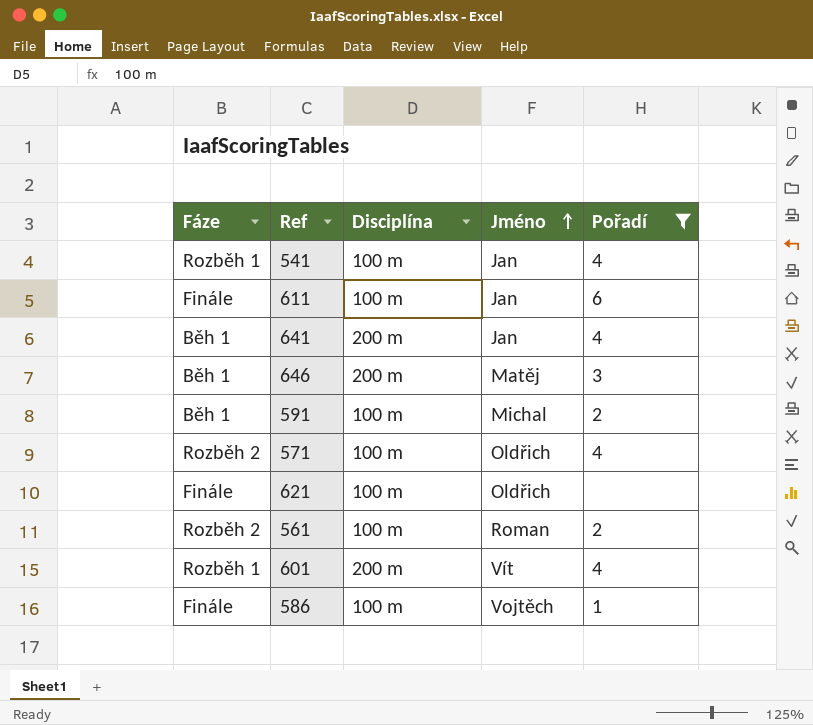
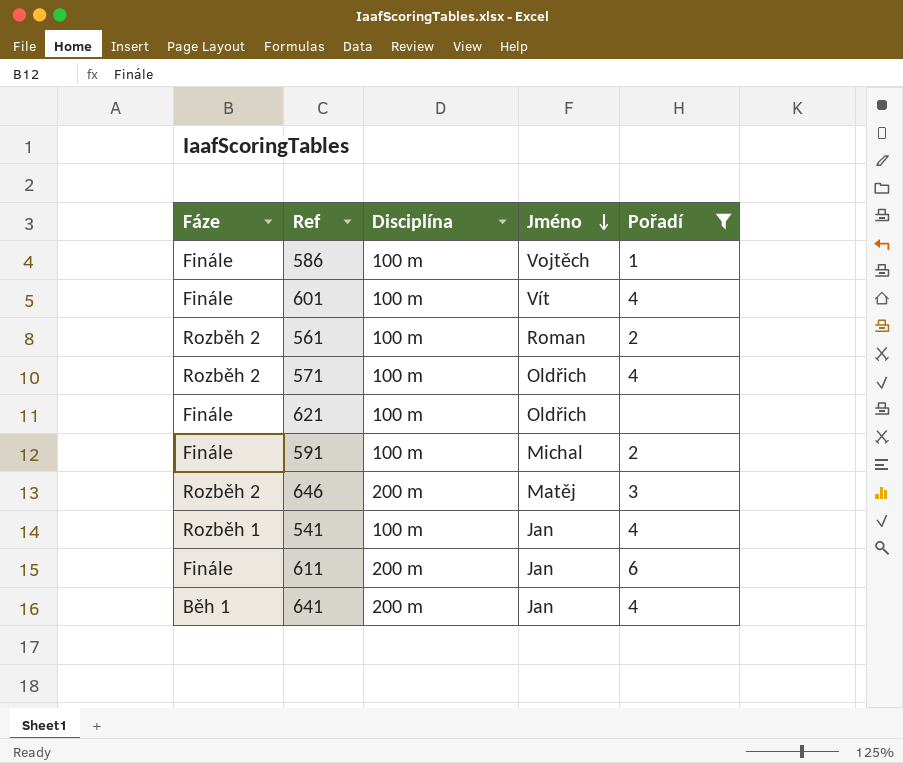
row order: Jméno ascending -> Jméno descending
601 | Fáze: Rozběh 1 -> Finále
601 | Disciplína: 200 m -> 100 m
591 | Fáze: Běh 1 -> Finále
646 | Fáze: Běh 1 -> Rozběh 2
611 | Disciplína: 100 m -> 200 m

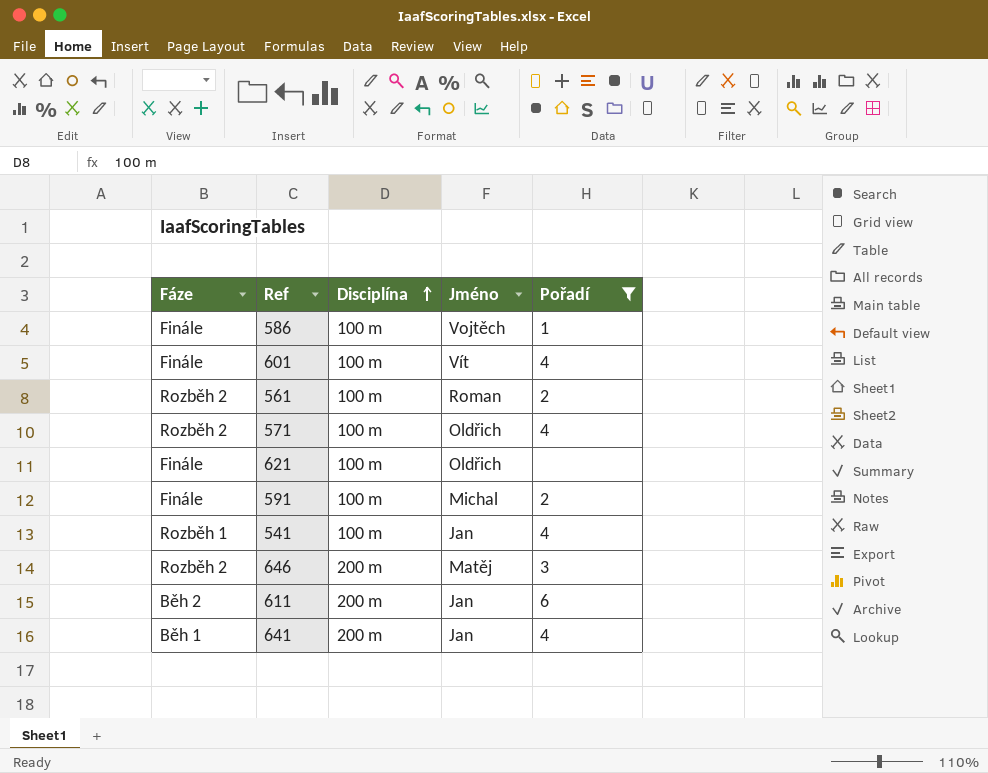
row order: Jméno descending -> Disciplína ascending
611 | Fáze: Finále -> Běh 2

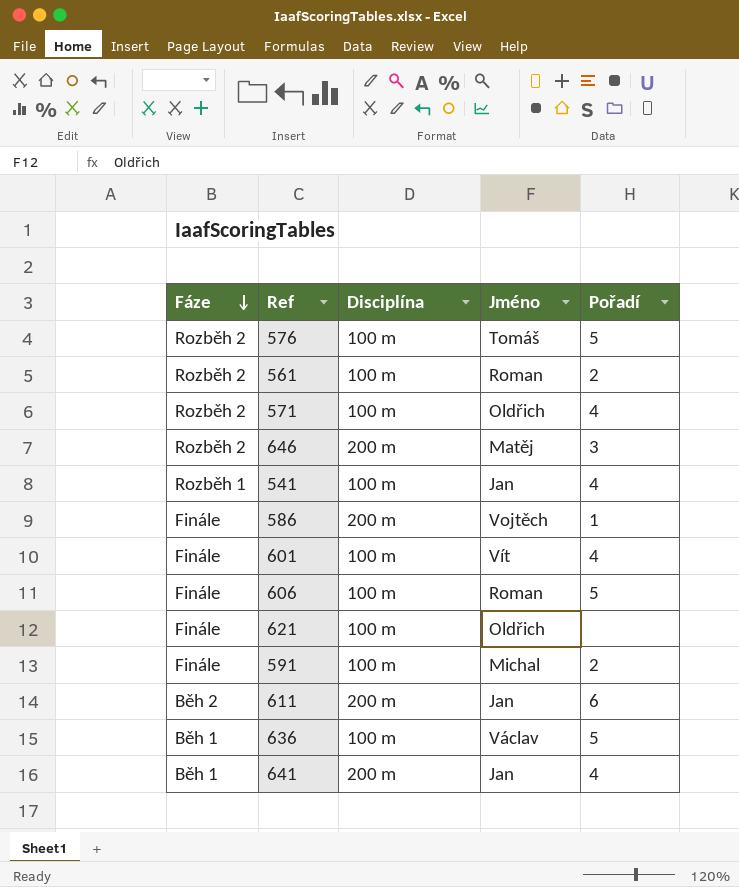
filter: Pořadí != 5 -> none
row order: Disciplína ascending -> Fáze descending
586 | Disciplína: 100 m -> 200 m

